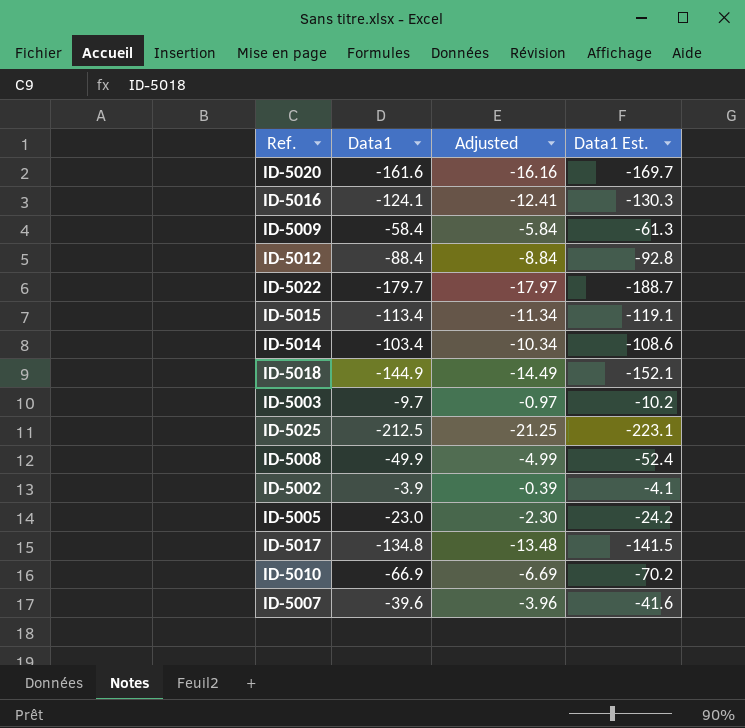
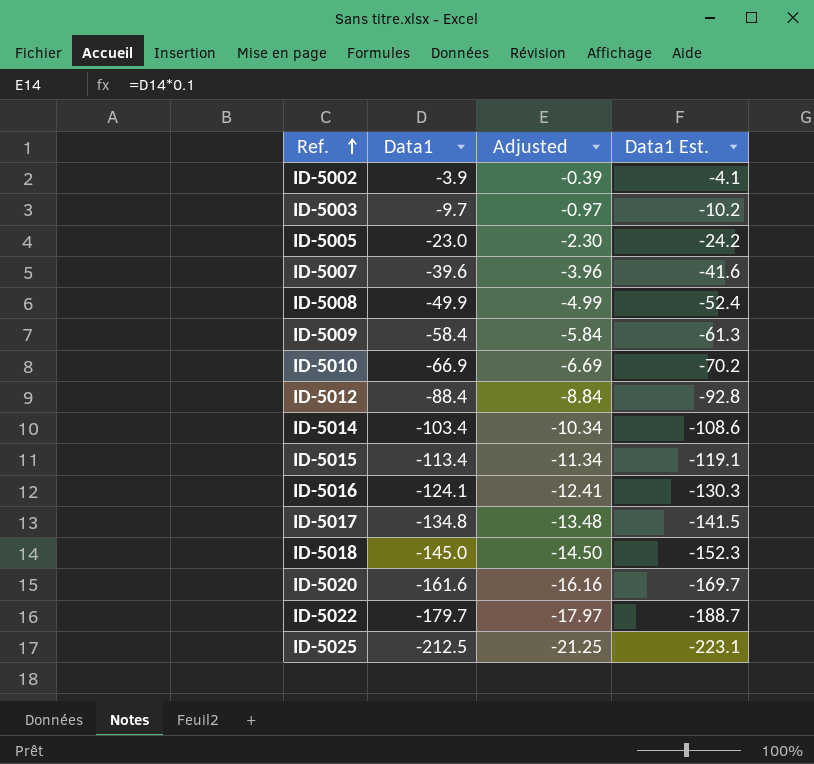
row order: none -> Ref. ascending
ID-5018 | Data1: -144.9 -> -145.0
ID-5018 | Adjusted: -14.49 -> -14.50
ID-5018 | Data1 Est.: -152.1 -> -152.3

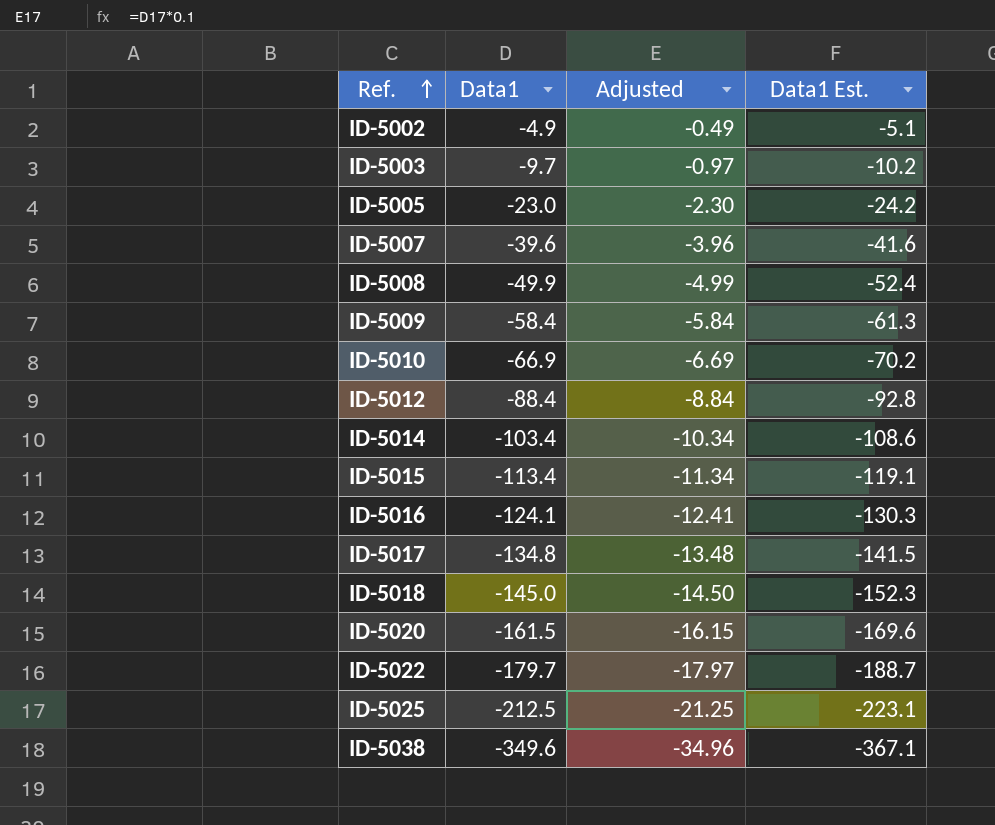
ID-5002 | Data1: -3.9 -> -4.9
ID-5002 | Adjusted: -0.39 -> -0.49
ID-5002 | Data1 Est.: -4.1 -> -5.1
ID-5020 | Data1: -161.6 -> -161.5
ID-5020 | Adjusted: -16.16 -> -16.15
ID-5020 | Data1 Est.: -169.7 -> -169.6
row ID-5038: none -> -349.6 | -34.96 | -367.1

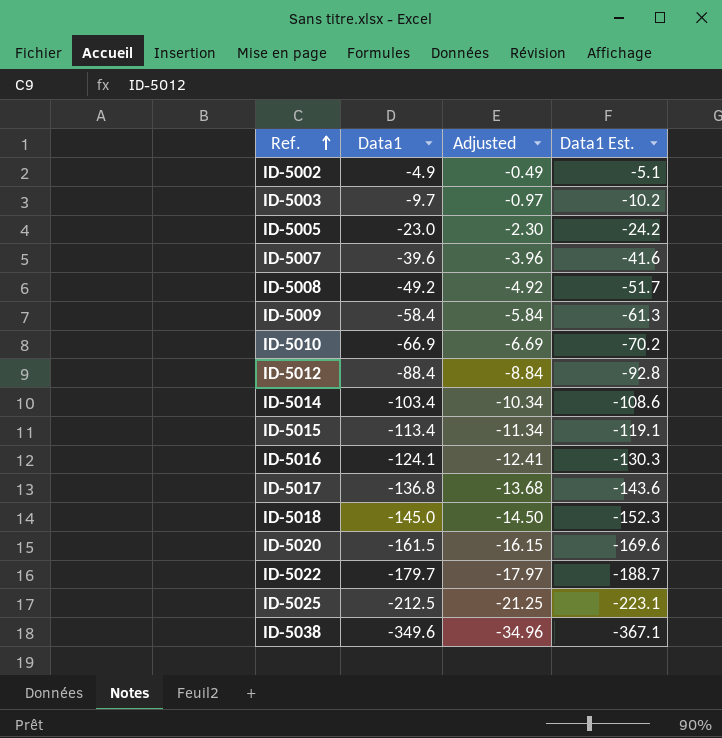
ID-5008 | Data1: -49.9 -> -49.2
ID-5008 | Adjusted: -4.99 -> -4.92
ID-5008 | Data1 Est.: -52.4 -> -51.7
ID-5017 | Data1: -134.8 -> -136.8
ID-5017 | Adjusted: -13.48 -> -13.68
ID-5017 | Data1 Est.: -141.5 -> -143.6

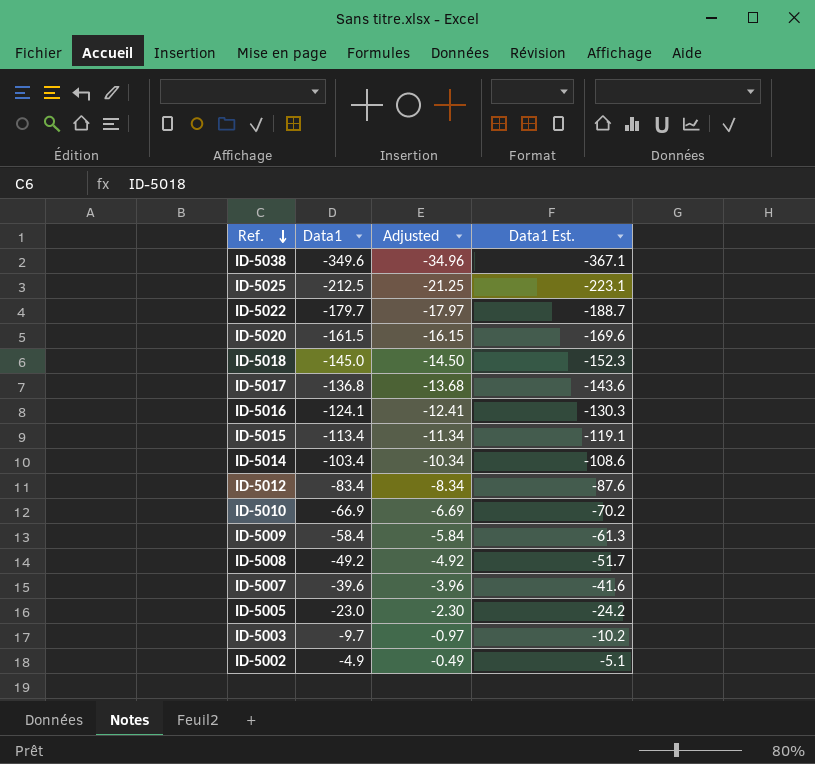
row order: Ref. ascending -> Ref. descending
ID-5012 | Data1: -88.4 -> -83.4
ID-5012 | Adjusted: -8.84 -> -8.34
ID-5012 | Data1 Est.: -92.8 -> -87.6

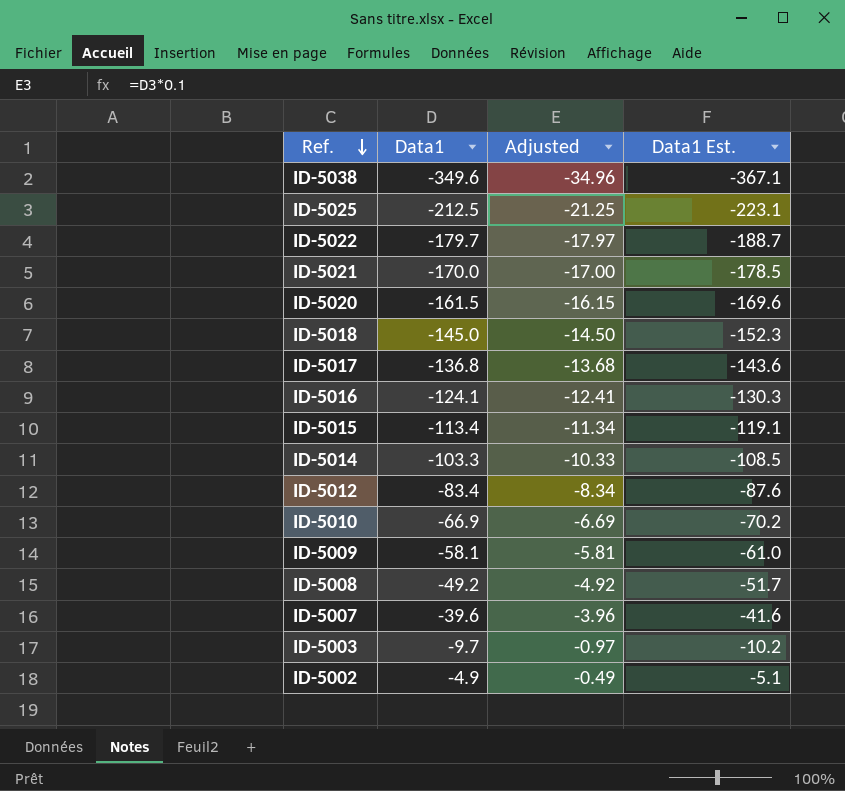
row ID-5005: -23.0 | -2.30 | -24.2 -> none
row ID-5021: none -> -170.0 | -17.00 | -178.5
ID-5014 | Data1: -103.4 -> -103.3
ID-5014 | Adjusted: -10.34 -> -10.33
ID-5014 | Data1 Est.: -108.6 -> -108.5
ID-5009 | Data1: -58.4 -> -58.1
ID-5009 | Adjusted: -5.84 -> -5.81
ID-5009 | Data1 Est.: -61.3 -> -61.0

